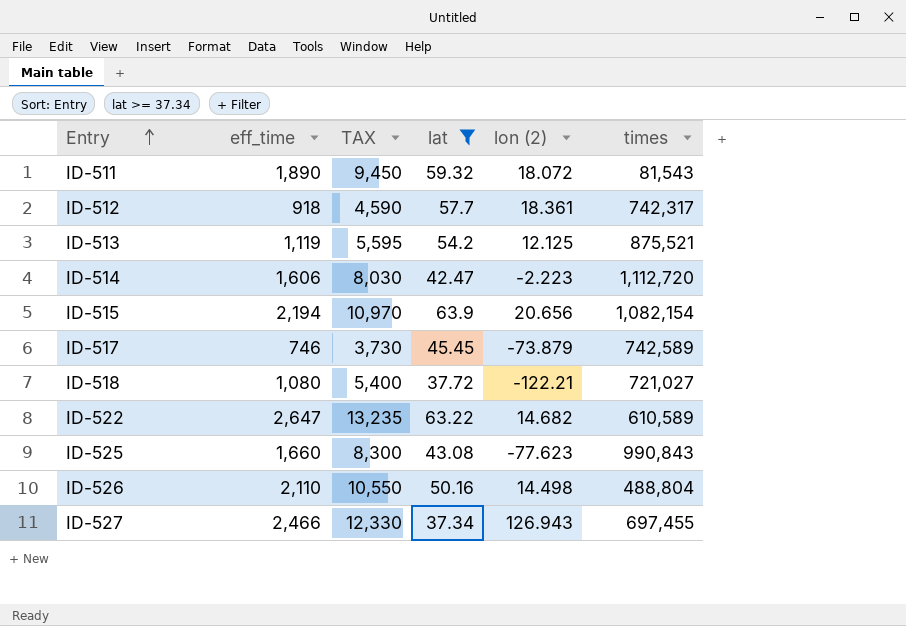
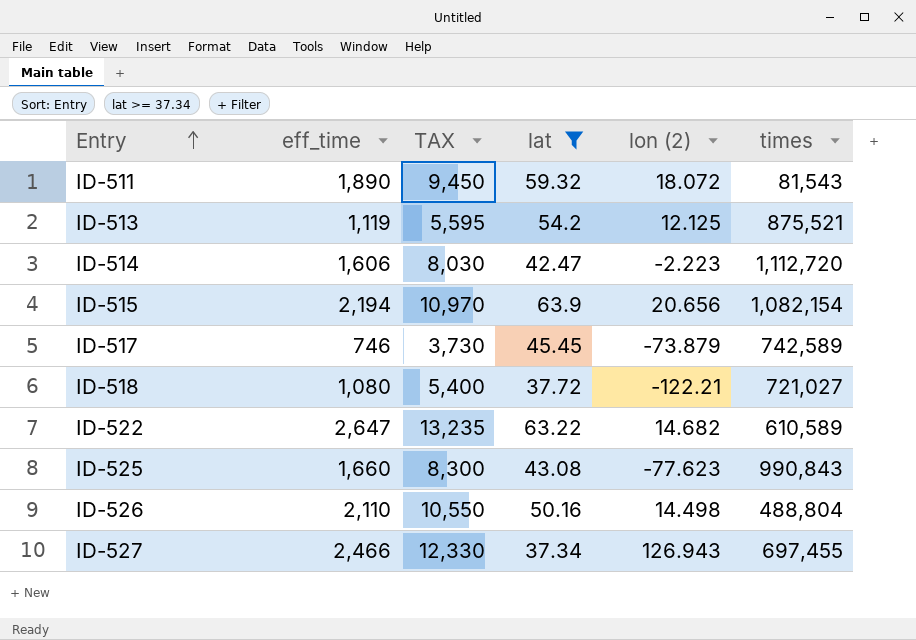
row ID-512: 918 | 4,590 | 57.7 | 18.361 | 742,317 -> none

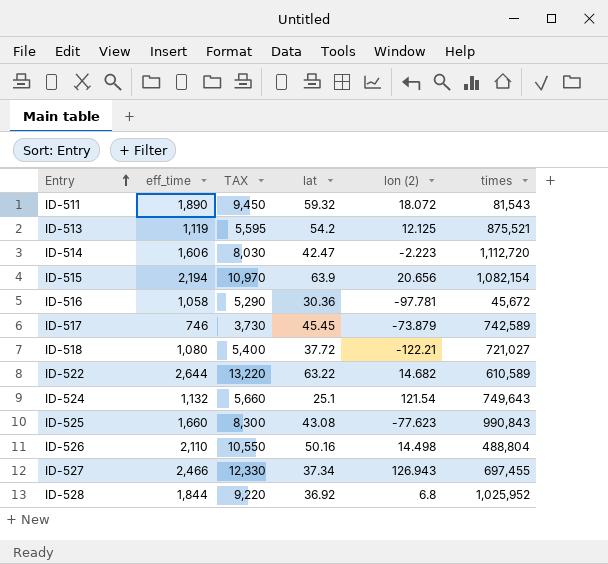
filter: lat >= 37.34 -> none
ID-522 | eff_time: 2,647 -> 2,644
ID-522 | TAX: 13,235 -> 13,220

